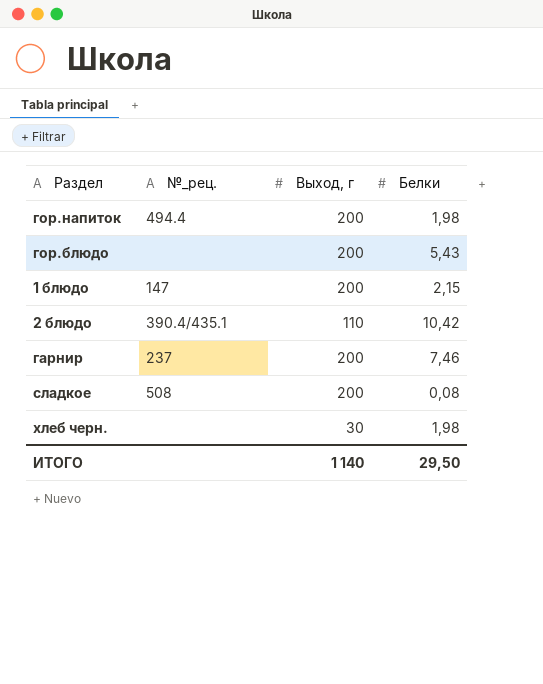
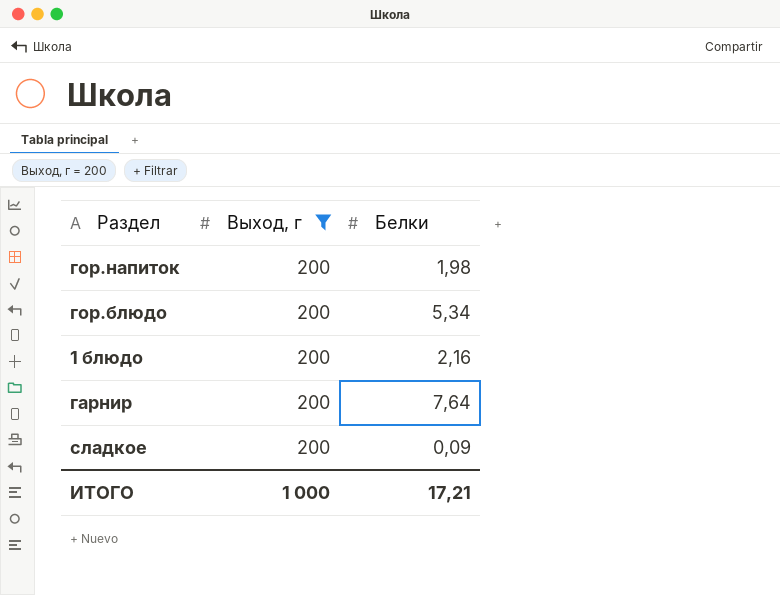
filter: none -> Выход, г = 200
column №_рец. | position: 2 -> none
гор.блюдо | Белки: 5,43 -> 5,34
1 блюдо | Белки: 2,15 -> 2,16
гарнир | Белки: 7,46 -> 7,64
сладкое | Белки: 0,08 -> 0,09
ИТОГО | Выход, г: 1 140 -> 1 000
ИТОГО | Белки: 29,50 -> 17,21

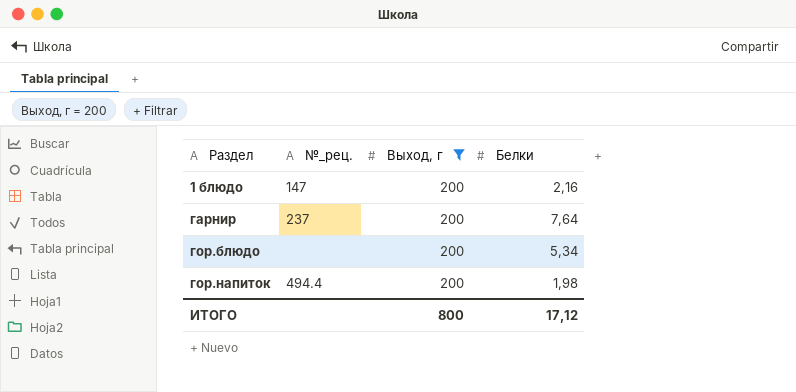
row order: none -> Раздел ascending
column №_рец. | position: none -> 2
row сладкое: 200 | 0,09 -> none
ИТОГО | Выход, г: 1 000 -> 800
ИТОГО | Белки: 17,21 -> 17,12

